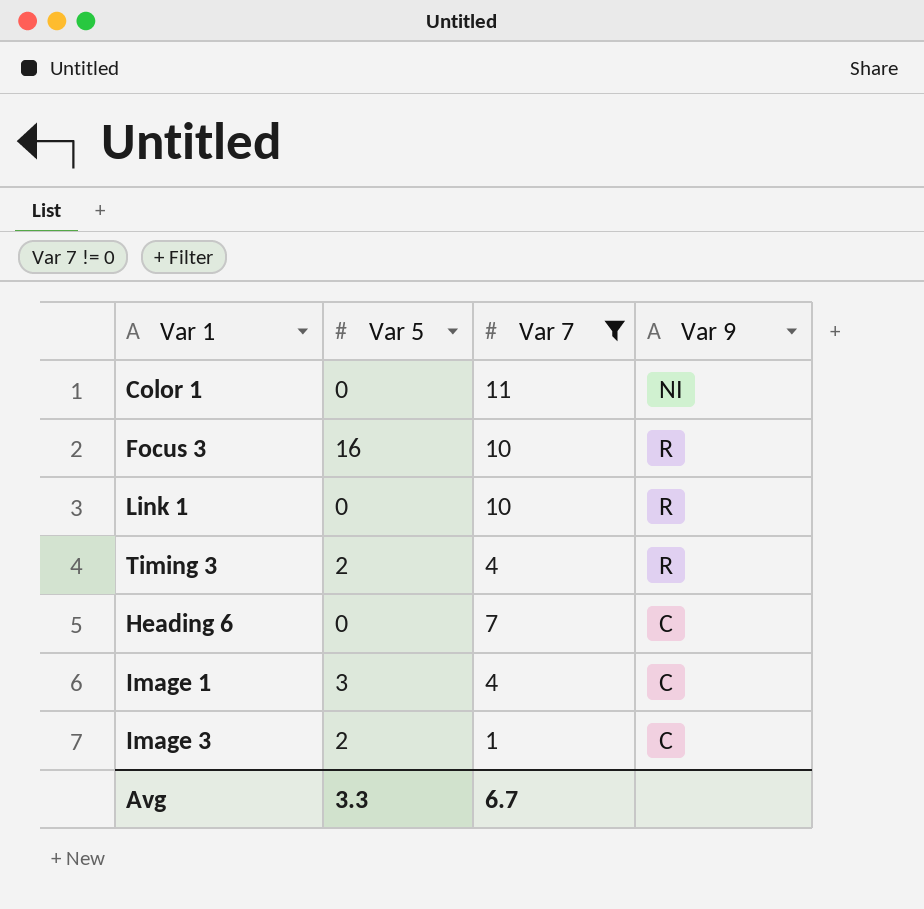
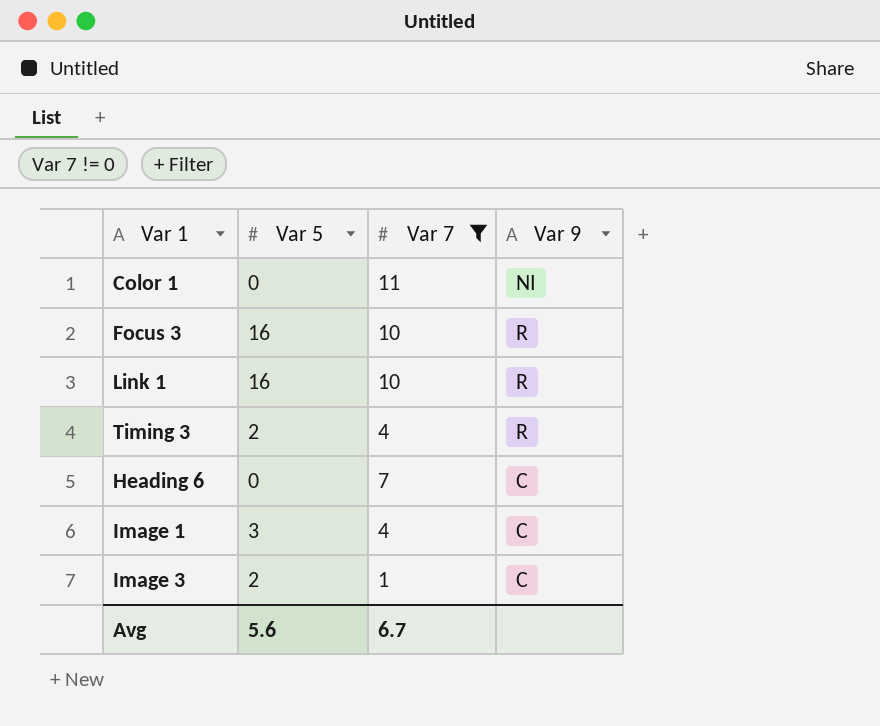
Link 1 | Var 5: 0 -> 16
Avg | Var 5: 3.3 -> 5.6

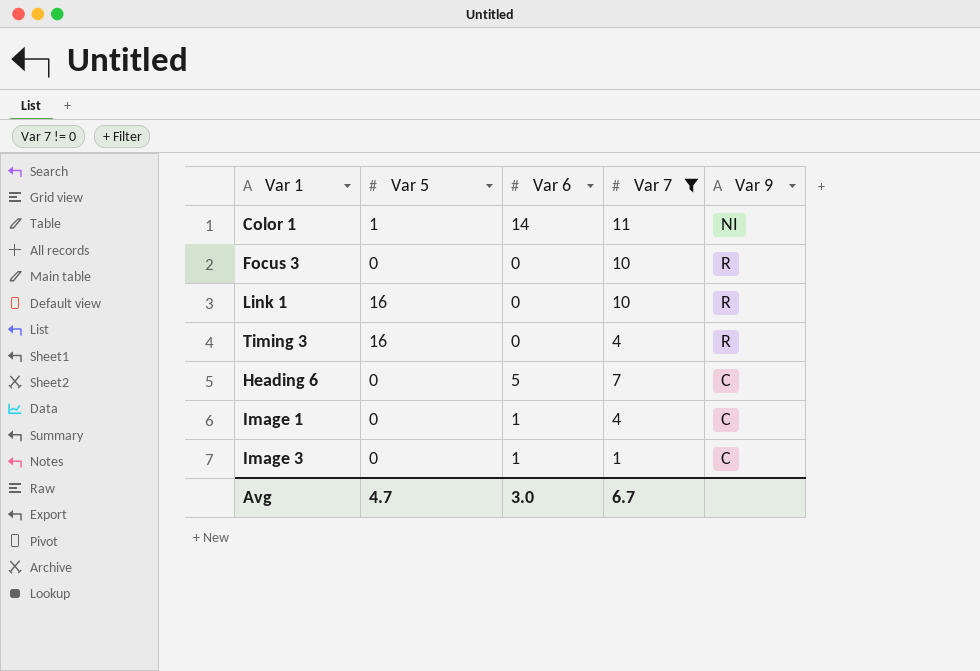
column Var 6 | position: none -> 3
Color 1 | Var 5: 0 -> 1
Focus 3 | Var 5: 16 -> 0
Timing 3 | Var 5: 2 -> 16
Image 1 | Var 5: 3 -> 0
Image 3 | Var 5: 2 -> 0
Avg | Var 5: 5.6 -> 4.7

